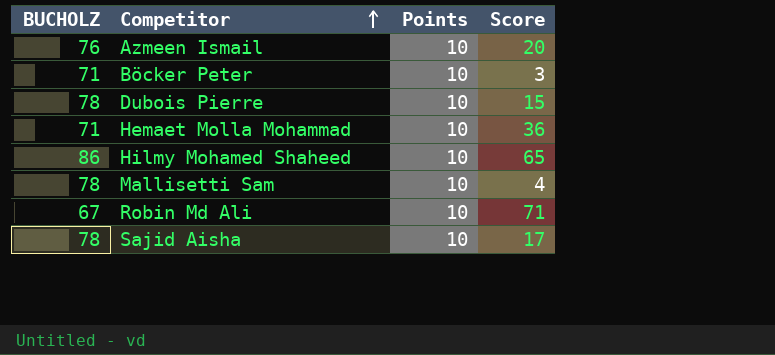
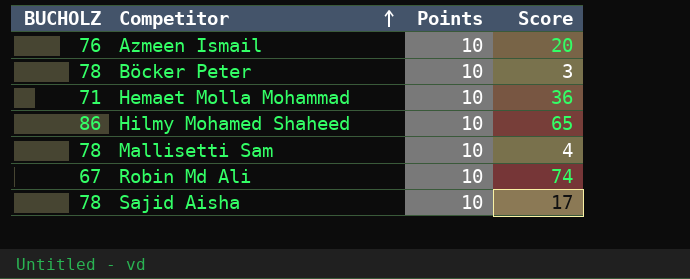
row Dubois Pierre: 78 | 10 | 15 -> none
Böcker Peter | BUCHOLZ: 71 -> 78
Robin Md Ali | Score: 71 -> 74

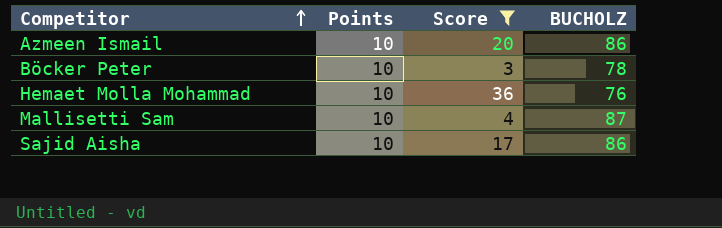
filter: none -> Score <= 36
column BUCHOLZ | position: 1 -> 4
Azmeen Ismail | BUCHOLZ: 76 -> 86
Hemaet Molla Mohammad | BUCHOLZ: 71 -> 76
Mallisetti Sam | BUCHOLZ: 78 -> 87
Sajid Aisha | BUCHOLZ: 78 -> 86

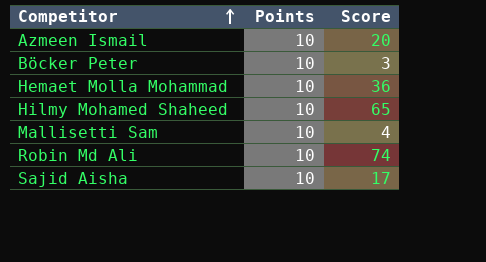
filter: Score <= 36 -> none
column BUCHOLZ | position: 4 -> none

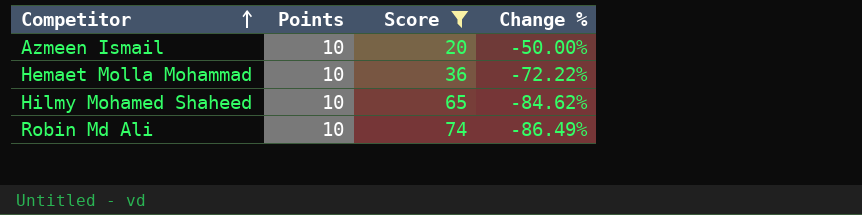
filter: none -> Score >= 20
column Change % | formula: none -> ([Points] - [Score]) / [Score]

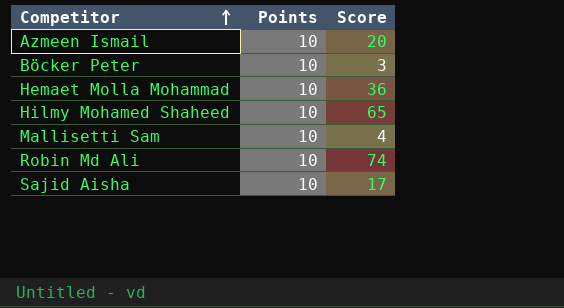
filter: Score >= 20 -> none
column Change % | formula: ([Points] - [Score]) / [Score] -> none

